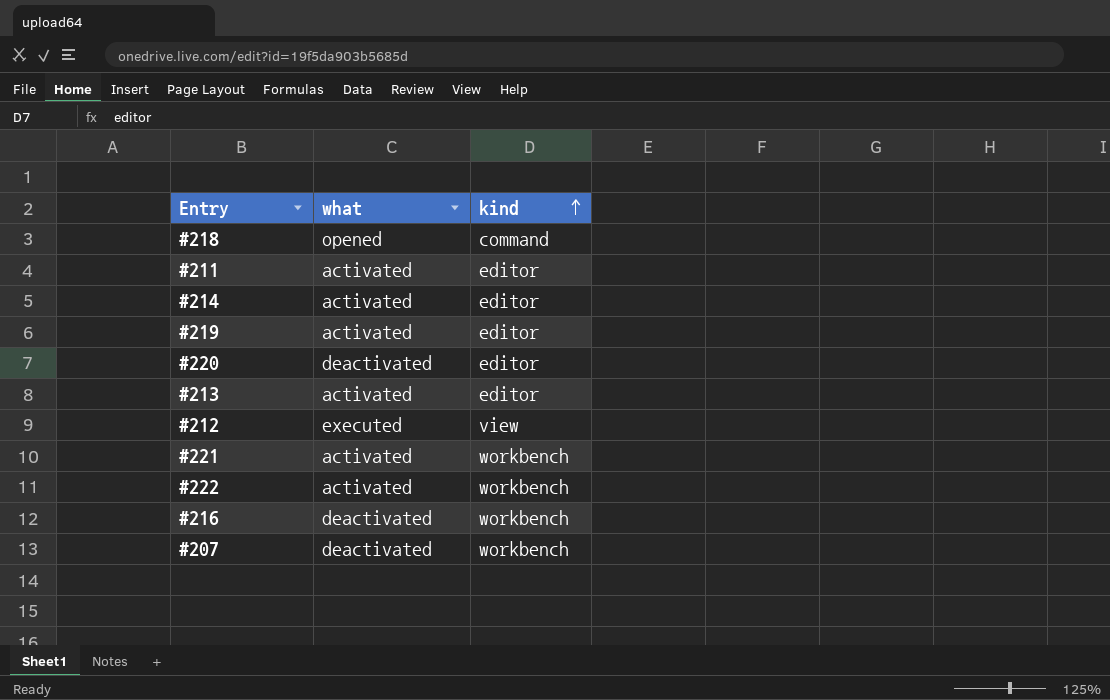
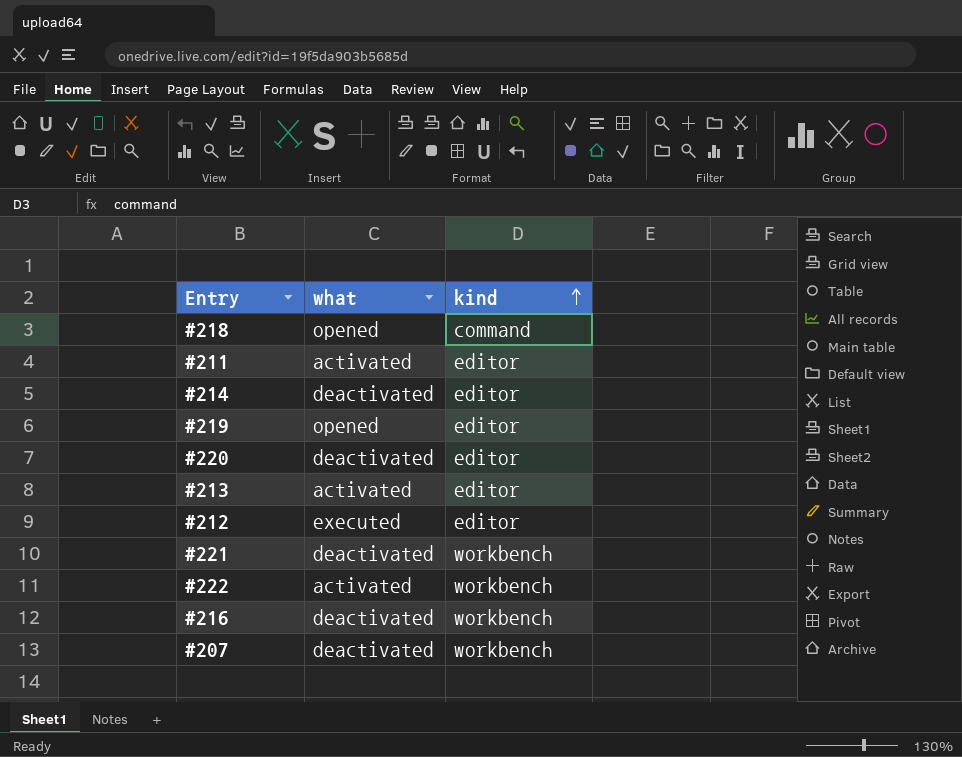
#214 | what: activated -> deactivated
#219 | what: activated -> opened
#212 | kind: view -> editor
#221 | what: activated -> deactivated

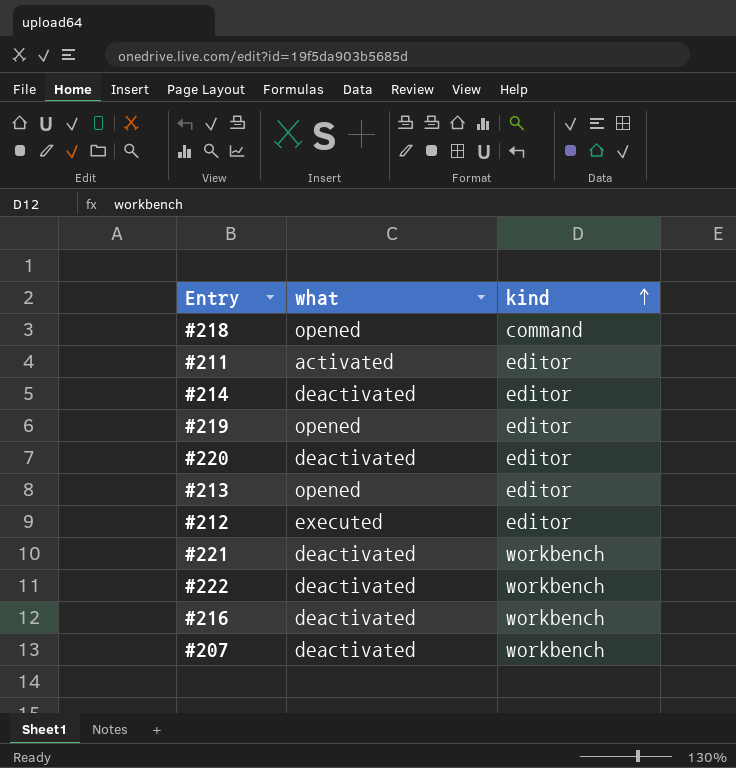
#213 | what: activated -> opened
#222 | what: activated -> deactivated

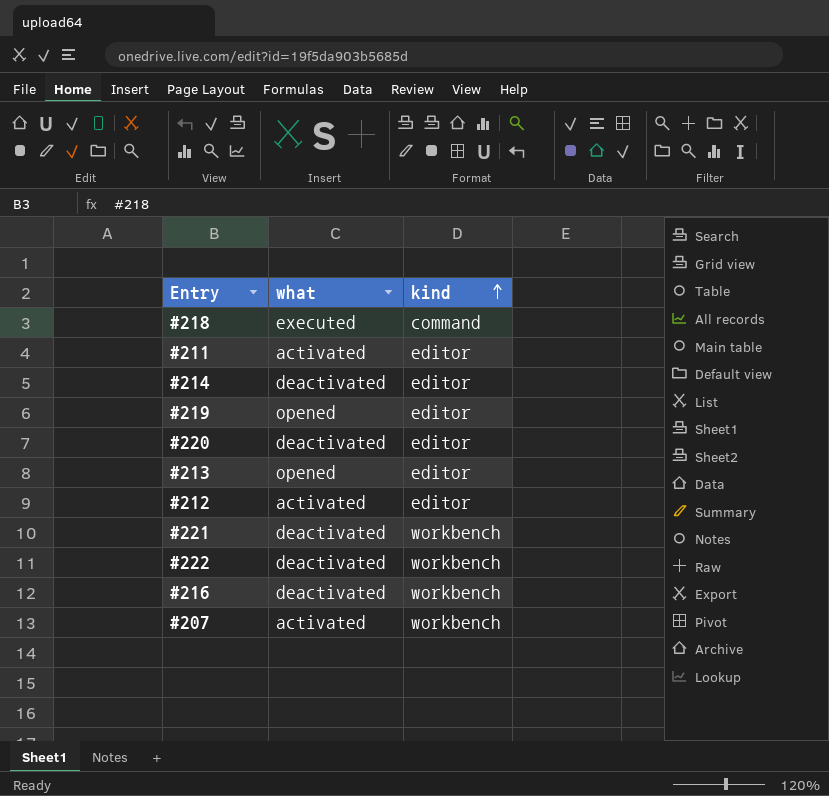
#218 | what: opened -> executed
#212 | what: executed -> activated
#207 | what: deactivated -> activated

